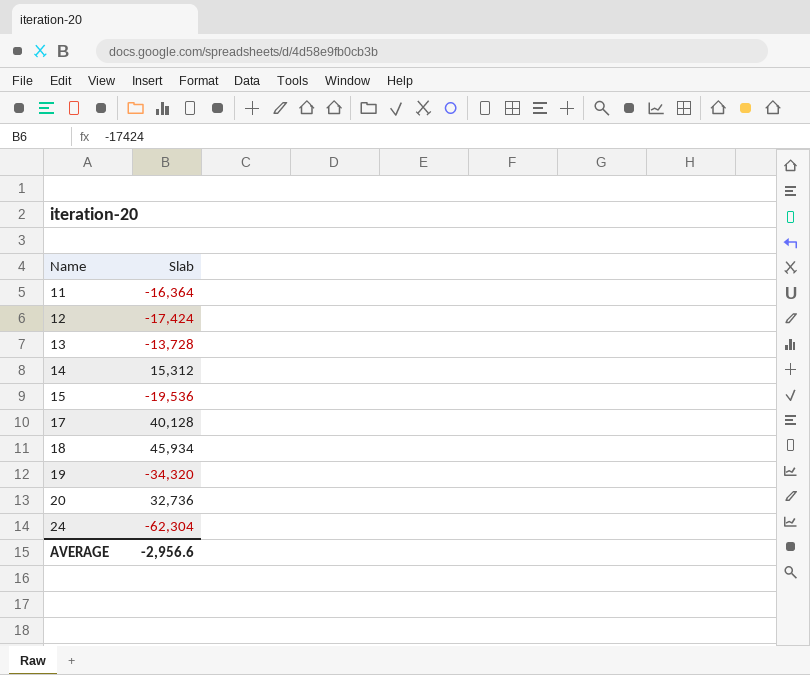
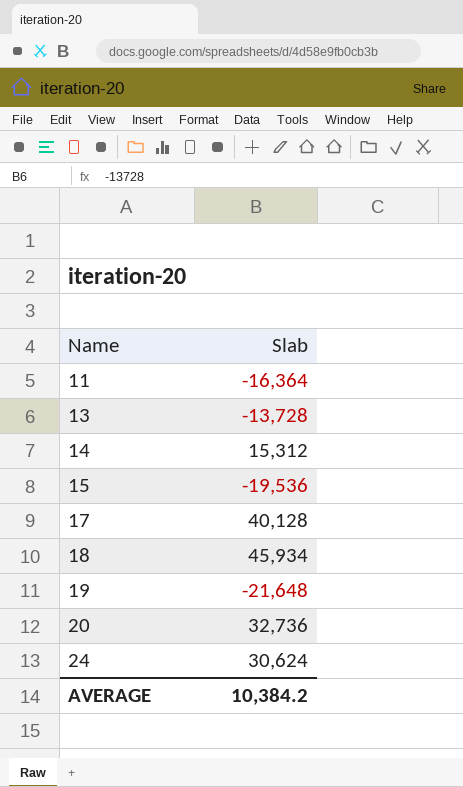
row 12: -17,424 -> none
19 | Slab: -34,320 -> -21,648
24 | Slab: -62,304 -> 30,624
AVERAGE | Slab: -2,956.6 -> 10,384.2

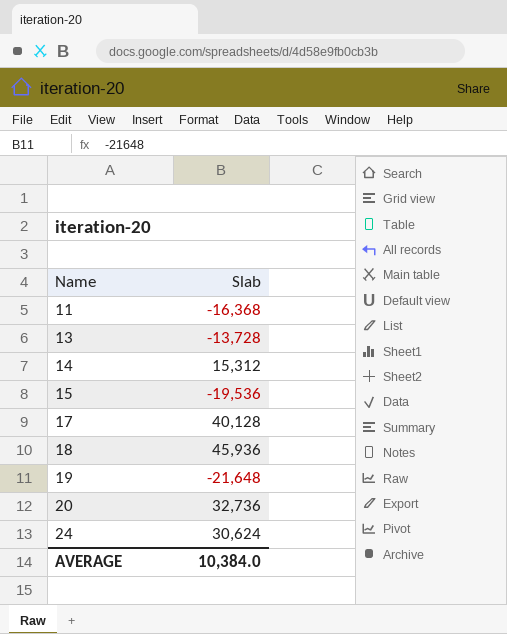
11 | Slab: -16,364 -> -16,368
18 | Slab: 45,934 -> 45,936
AVERAGE | Slab: 10,384.2 -> 10,384.0

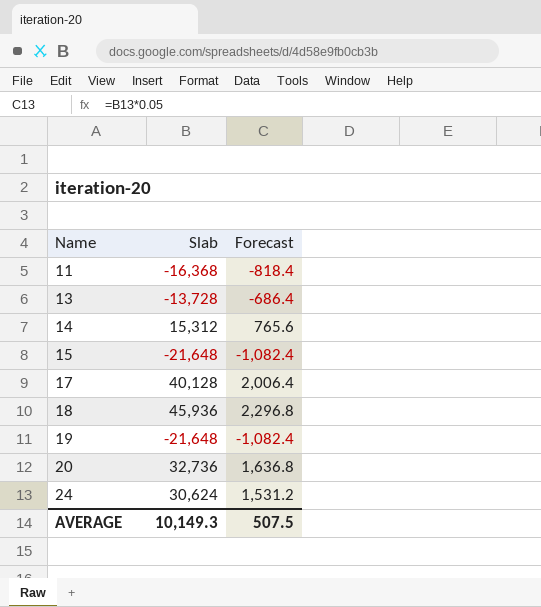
column Forecast | formula: none -> [Slab] * 0.05
15 | Slab: -19,536 -> -21,648
AVERAGE | Slab: 10,384.0 -> 10,149.3

